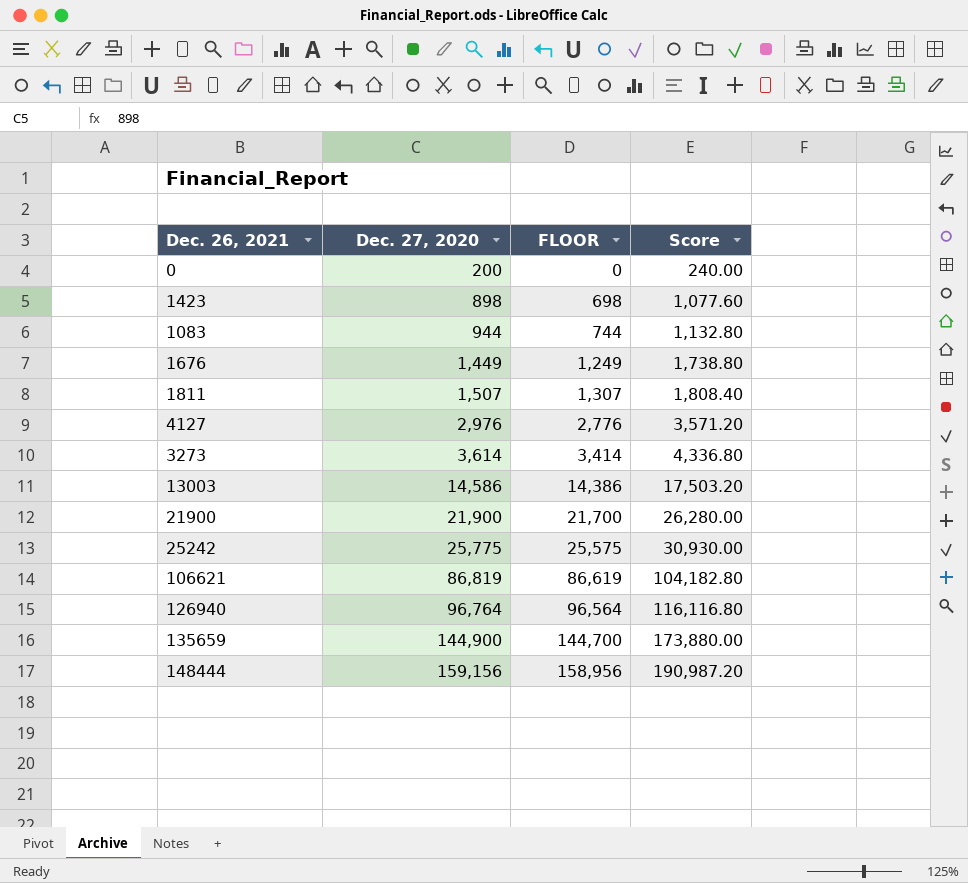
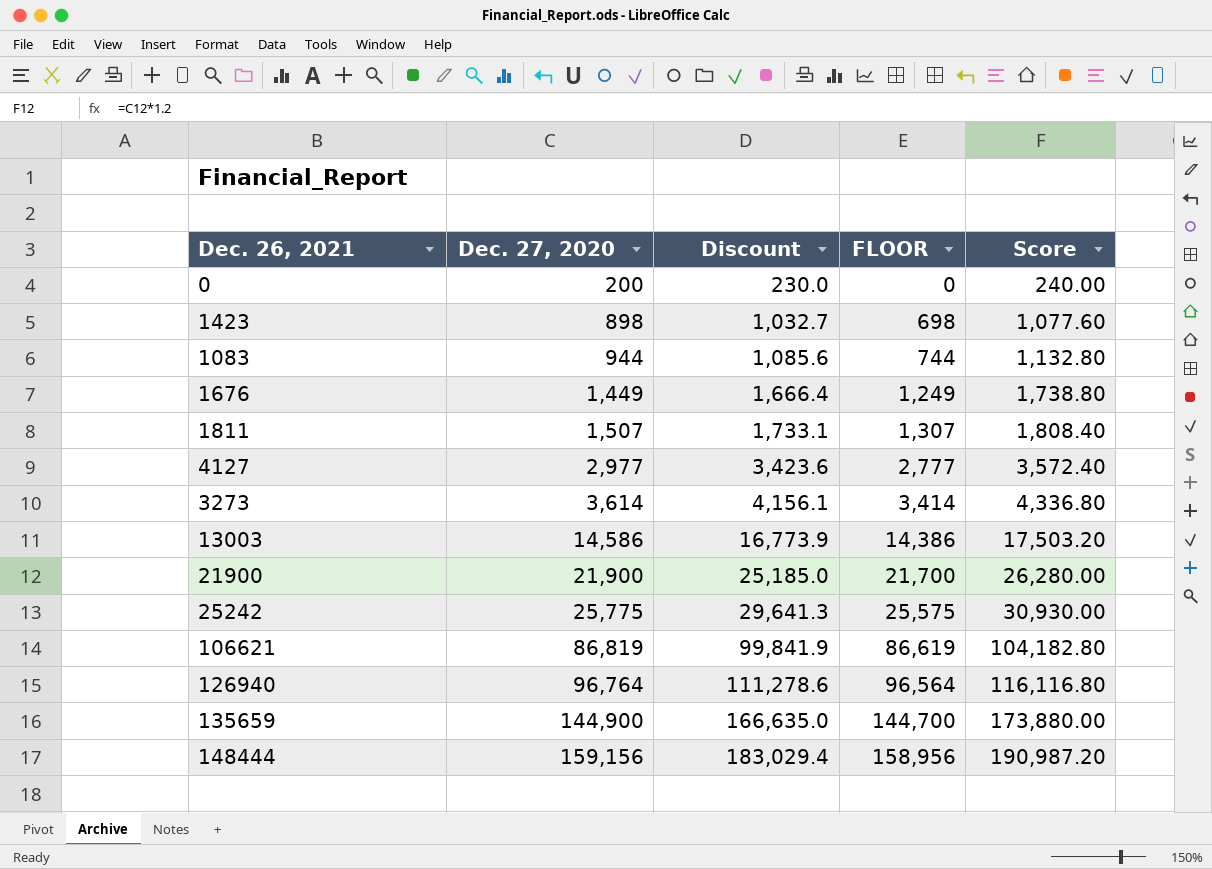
column Discount | formula: none -> [Dec. 27, 2020] * 1.15
4127 | Dec. 27, 2020: 2,976 -> 2,977
4127 | FLOOR: 2,776 -> 2,777
4127 | Score: 3,571.20 -> 3,572.40

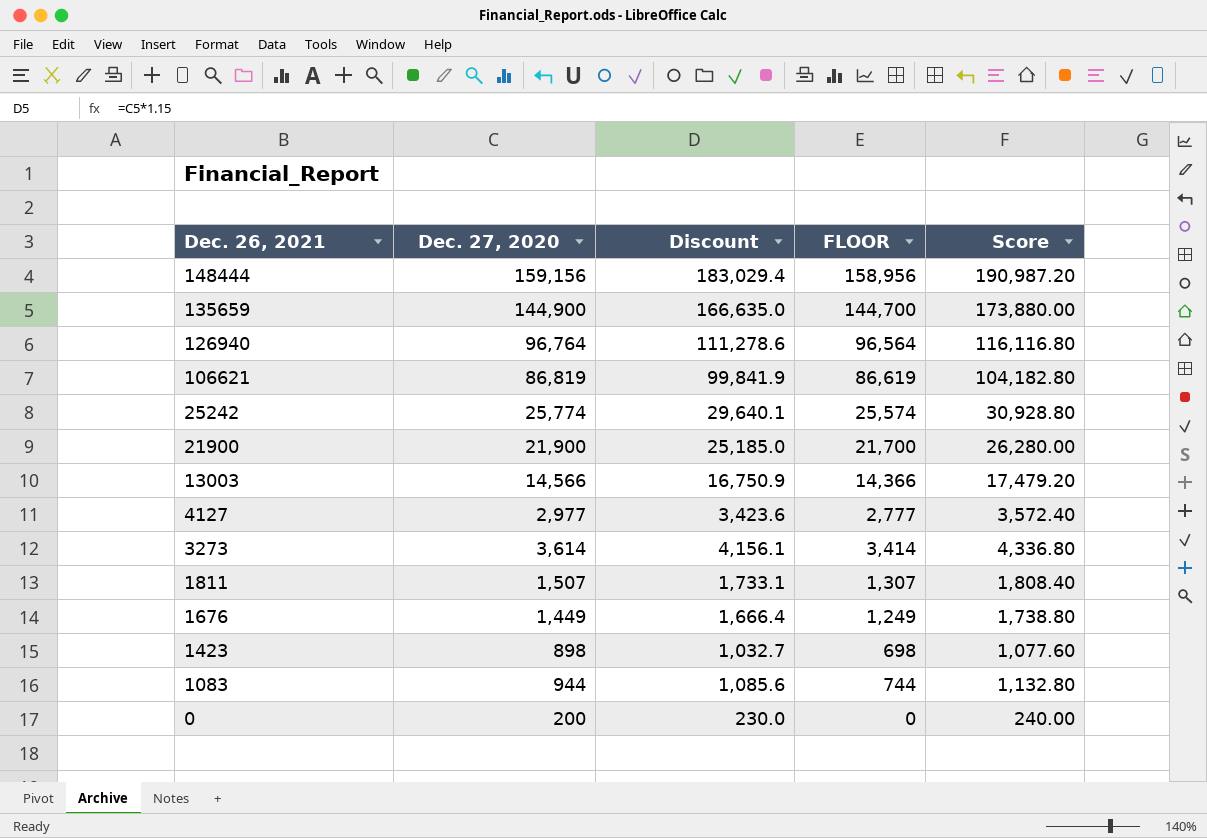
row order: Dec. 27, 2020 ascending -> Dec. 26, 2021 descending
25242 | Dec. 27, 2020: 25,775 -> 25,774
25242 | Discount: 29,641.3 -> 29,640.1
25242 | FLOOR: 25,575 -> 25,574
25242 | Score: 30,930.00 -> 30,928.80
13003 | Dec. 27, 2020: 14,586 -> 14,566
13003 | Discount: 16,773.9 -> 16,750.9
13003 | FLOOR: 14,386 -> 14,366
13003 | Score: 17,503.20 -> 17,479.20

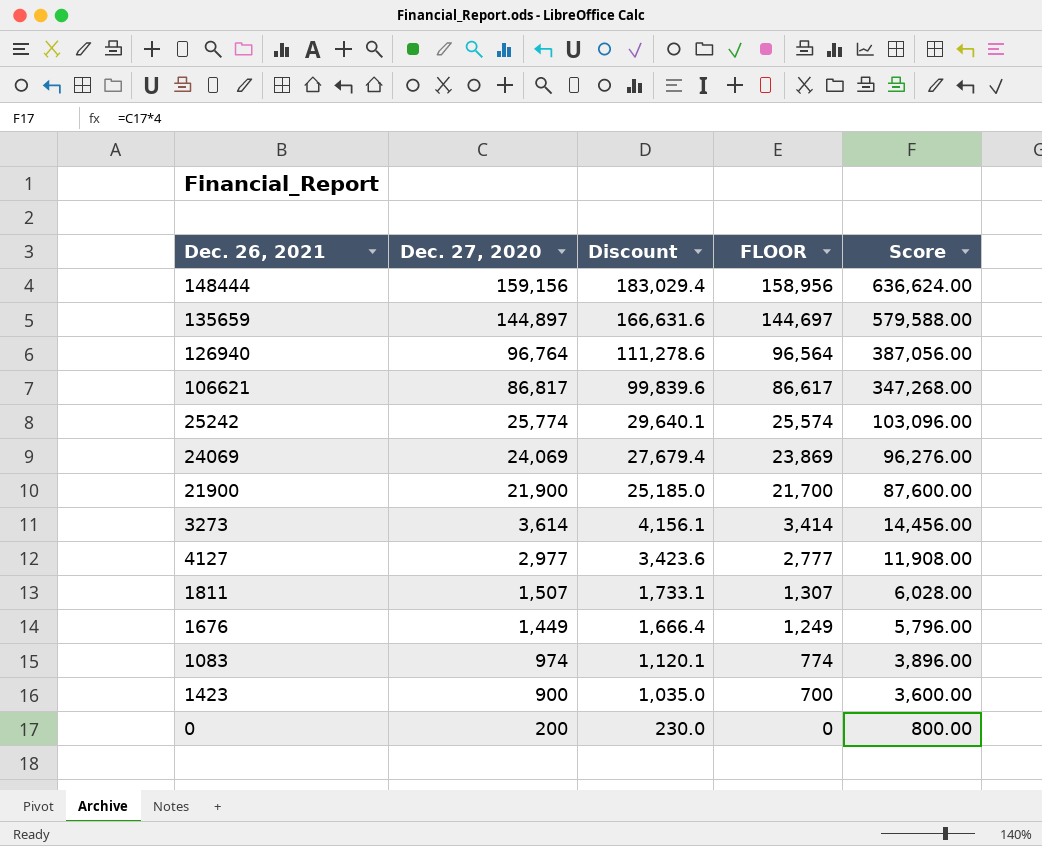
row order: Dec. 26, 2021 descending -> Dec. 27, 2020 descending
column Score | formula: [Dec. 27, 2020] * 1.2 -> [Dec. 27, 2020] * 4
row 13003: 14,566 | 16,750.9 | 14,366 | 17,479.20 -> none
135659 | Dec. 27, 2020: 144,900 -> 144,897
135659 | Discount: 166,635.0 -> 166,631.6
135659 | FLOOR: 144,700 -> 144,697
106621 | Dec. 27, 2020: 86,819 -> 86,817
106621 | Discount: 99,841.9 -> 99,839.6
106621 | FLOOR: 86,619 -> 86,617
row 24069: none -> 24,069 | 27,679.4 | 23,869 | 96,276.00
1083 | Dec. 27, 2020: 944 -> 974
1083 | Discount: 1,085.6 -> 1,120.1
1083 | FLOOR: 744 -> 774
1423 | Dec. 27, 2020: 898 -> 900
1423 | Discount: 1,032.7 -> 1,035.0
1423 | FLOOR: 698 -> 700

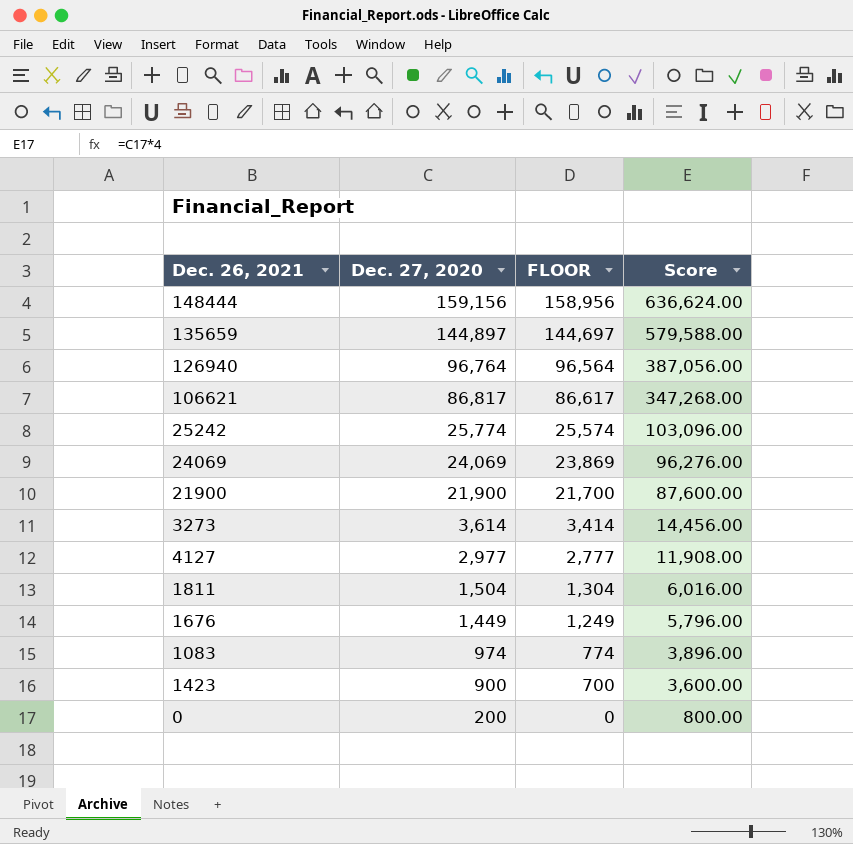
column Discount | formula: [Dec. 27, 2020] * 1.15 -> none
1811 | Dec. 27, 2020: 1,507 -> 1,504
1811 | FLOOR: 1,307 -> 1,304
1811 | Score: 6,028.00 -> 6,016.00

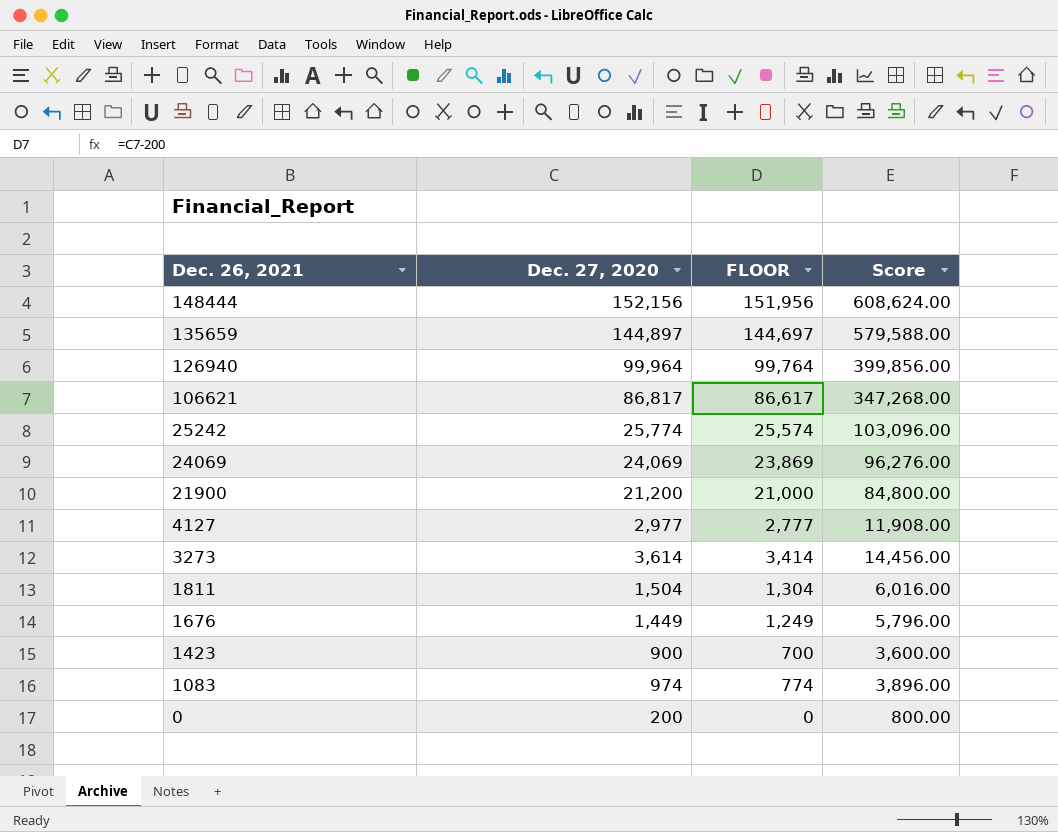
row order: Dec. 27, 2020 descending -> Dec. 26, 2021 descending
148444 | Dec. 27, 2020: 159,156 -> 152,156
148444 | FLOOR: 158,956 -> 151,956
148444 | Score: 636,624.00 -> 608,624.00
126940 | Dec. 27, 2020: 96,764 -> 99,964
126940 | FLOOR: 96,564 -> 99,764
126940 | Score: 387,056.00 -> 399,856.00
21900 | Dec. 27, 2020: 21,900 -> 21,200
21900 | FLOOR: 21,700 -> 21,000
21900 | Score: 87,600.00 -> 84,800.00

